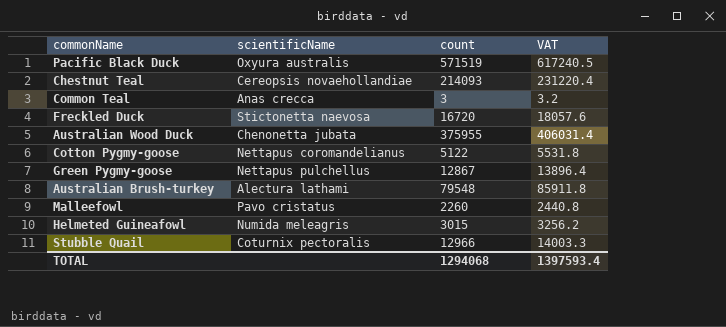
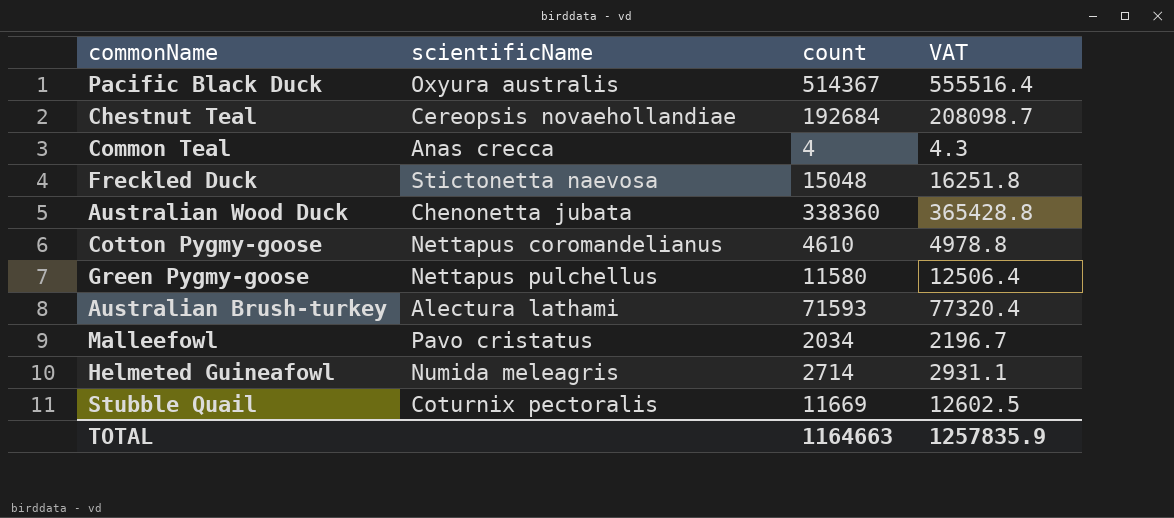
Pacific Black Duck | count: 571519 -> 514367
Pacific Black Duck | VAT: 617240.5 -> 555516.4
Chestnut Teal | count: 214093 -> 192684
Chestnut Teal | VAT: 231220.4 -> 208098.7
Common Teal | count: 3 -> 4
Common Teal | VAT: 3.2 -> 4.3
Freckled Duck | count: 16720 -> 15048
Freckled Duck | VAT: 18057.6 -> 16251.8
Australian Wood Duck | count: 375955 -> 338360
Australian Wood Duck | VAT: 406031.4 -> 365428.8
Cotton Pygmy-goose | count: 5122 -> 4610
Cotton Pygmy-goose | VAT: 5531.8 -> 4978.8
Green Pygmy-goose | count: 12867 -> 11580
Green Pygmy-goose | VAT: 13896.4 -> 12506.4
Australian Brush-turkey | count: 79548 -> 71593
Australian Brush-turkey | VAT: 85911.8 -> 77320.4
Malleefowl | count: 2260 -> 2034
Malleefowl | VAT: 2440.8 -> 2196.7
Helmeted Guineafowl | count: 3015 -> 2714
Helmeted Guineafowl | VAT: 3256.2 -> 2931.1
Stubble Quail | count: 12966 -> 11669
Stubble Quail | VAT: 14003.3 -> 12602.5
TOTAL | count: 1294068 -> 1164663
TOTAL | VAT: 1397593.4 -> 1257835.9

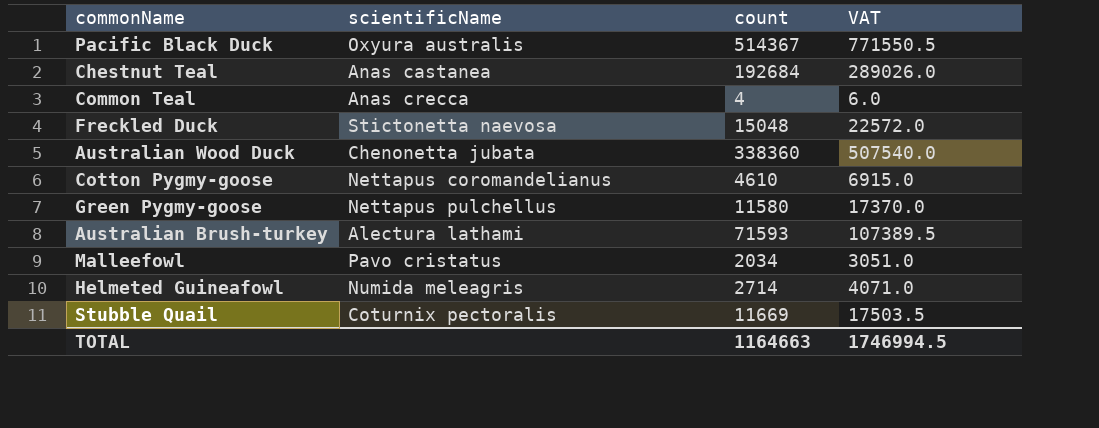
column VAT | formula: [count] * 1.08 -> [count] * 1.5
Chestnut Teal | scientificName: Cereopsis novaehollandiae -> Anas castanea
TOTAL | VAT: 1257835.9 -> 1746994.5

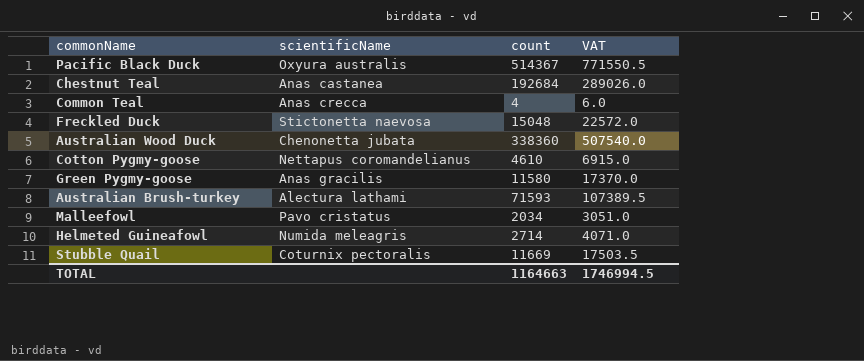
Green Pygmy-goose | scientificName: Nettapus pulchellus -> Anas gracilis

